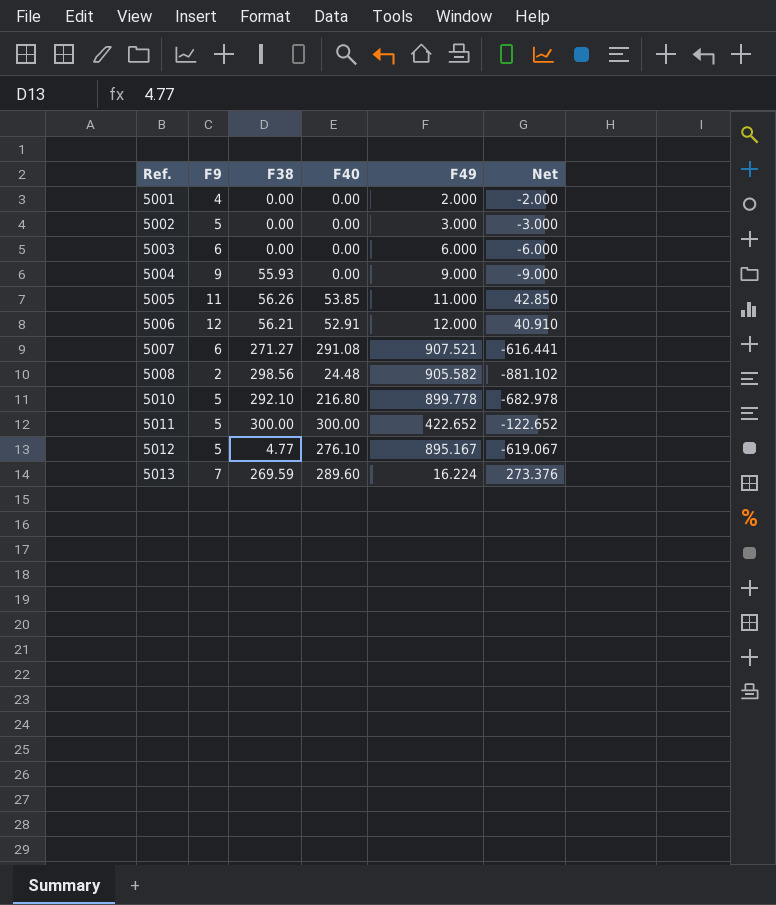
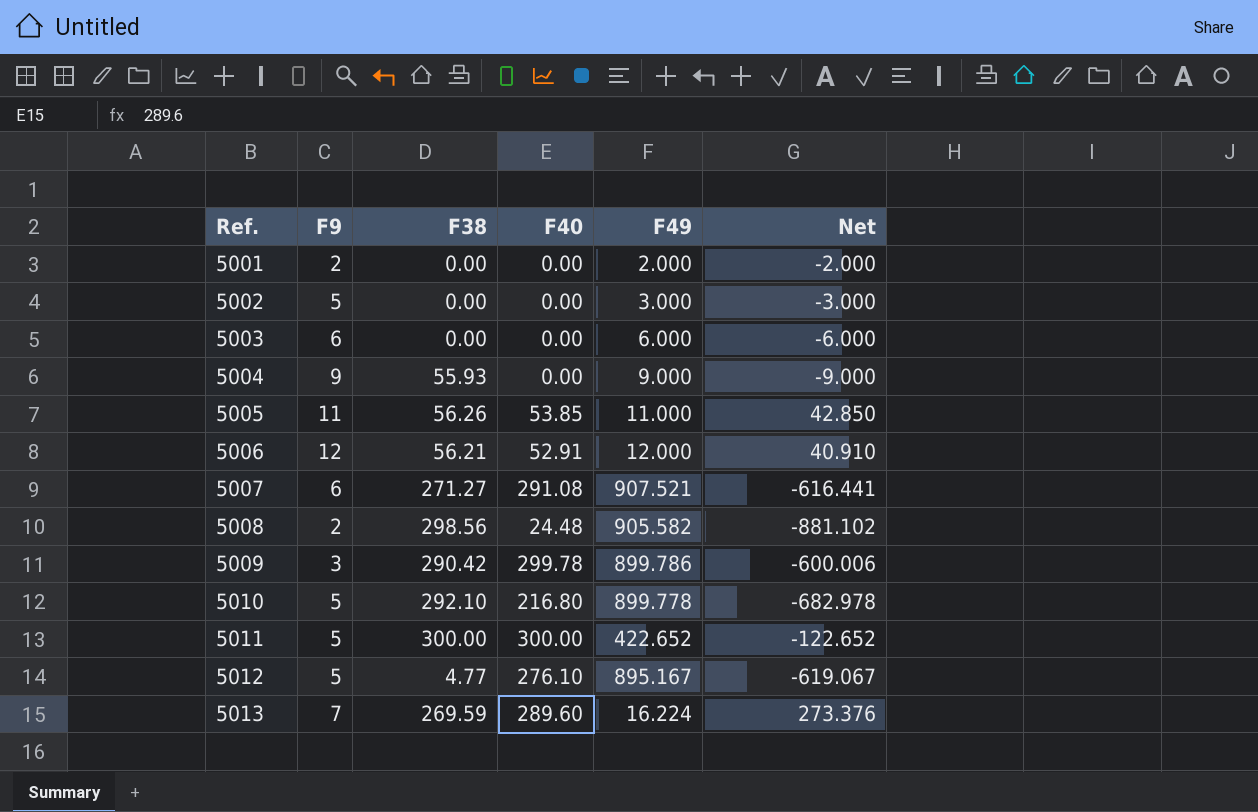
5001 | F9: 4 -> 2
row 5009: none -> 3 | 290.42 | 299.78 | 899.786 | -600.006

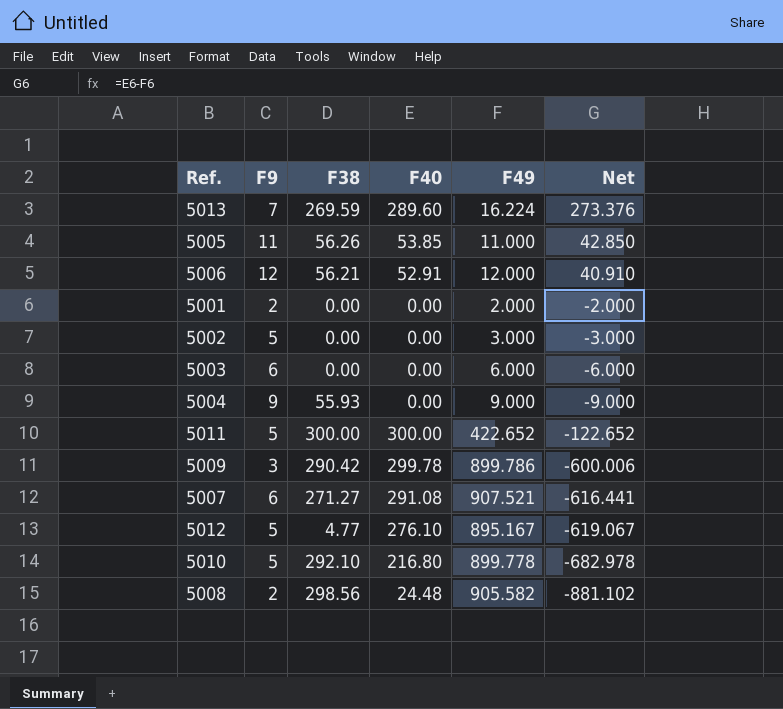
row order: Ref. ascending -> Net descending

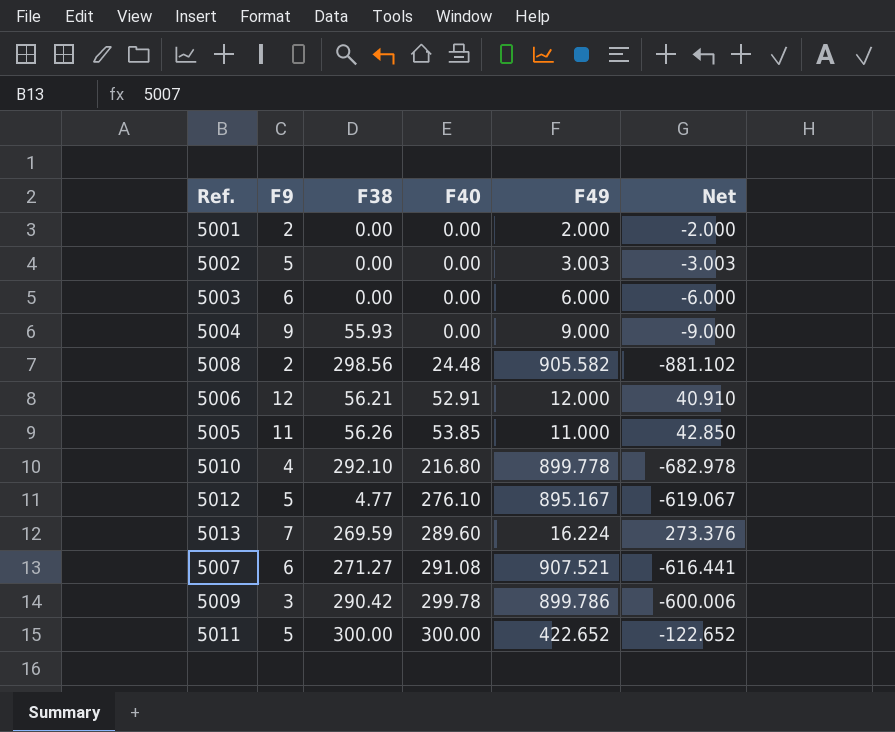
row order: Net descending -> F40 ascending
5002 | F49: 3.000 -> 3.003
5002 | Net: -3.000 -> -3.003
5010 | F9: 5 -> 4

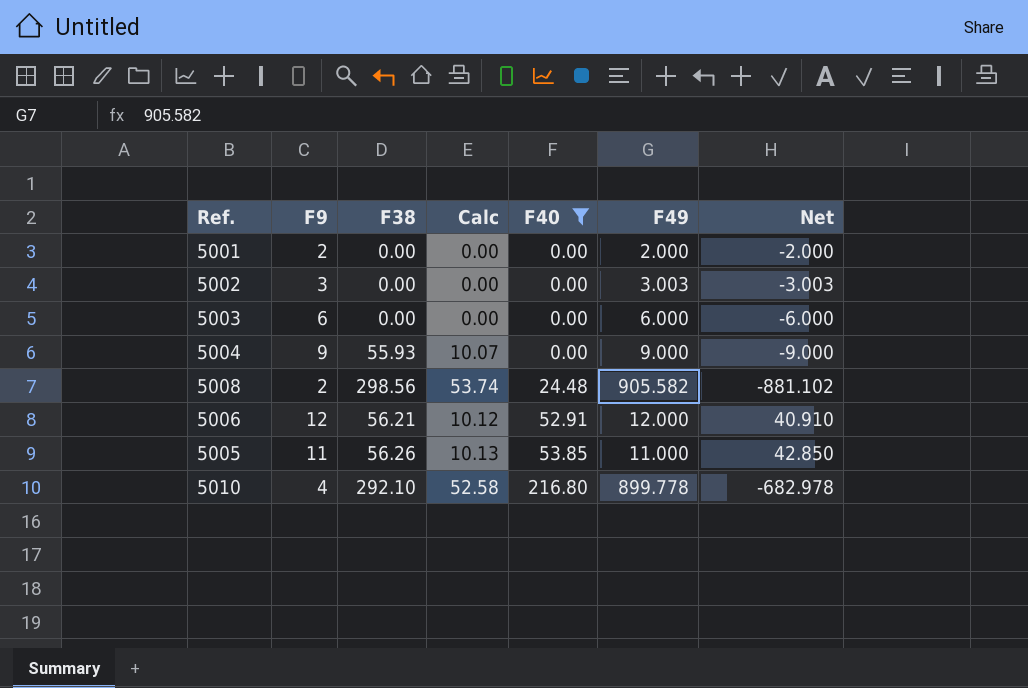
filter: none -> F40 <= 216.80
column Calc | formula: none -> [F38] * 0.18
5002 | F9: 5 -> 3

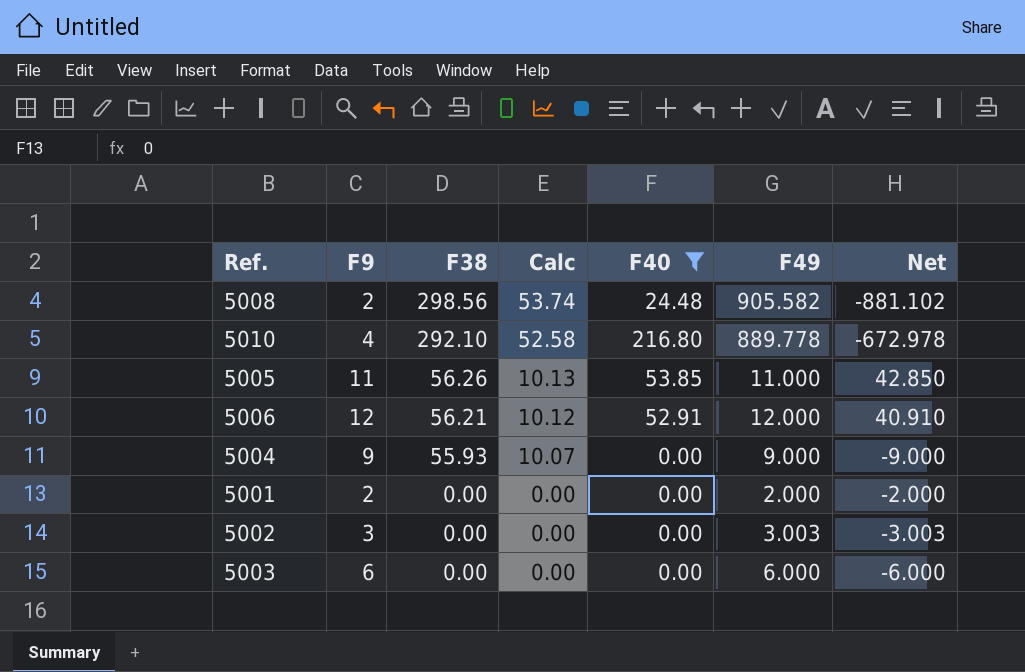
row order: F40 ascending -> F38 descending
5010 | F49: 899.778 -> 889.778
5010 | Net: -682.978 -> -672.978

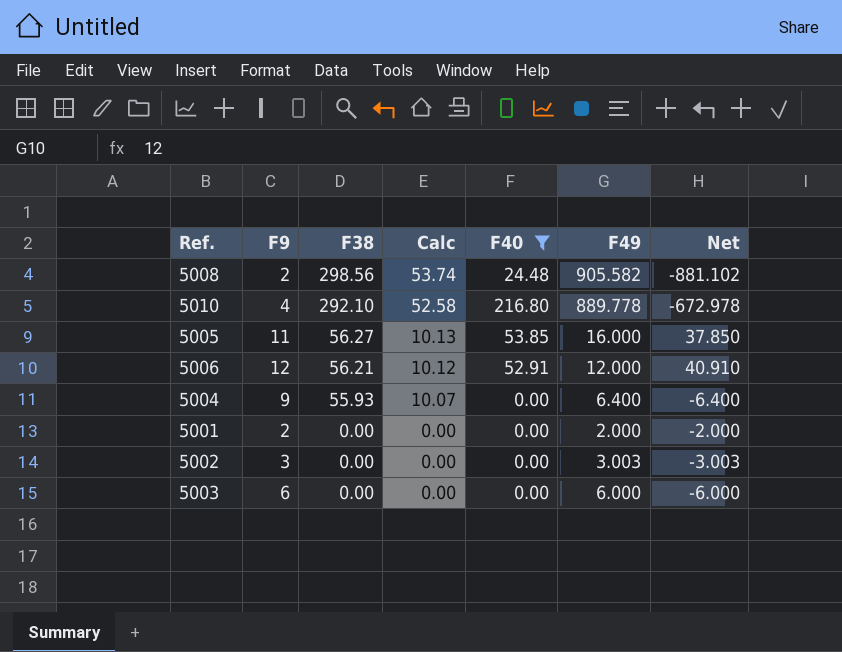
5005 | F38: 56.26 -> 56.27
5005 | F49: 11.000 -> 16.000
5005 | Net: 42.850 -> 37.850
5004 | F49: 9.000 -> 6.400
5004 | Net: -9.000 -> -6.400

